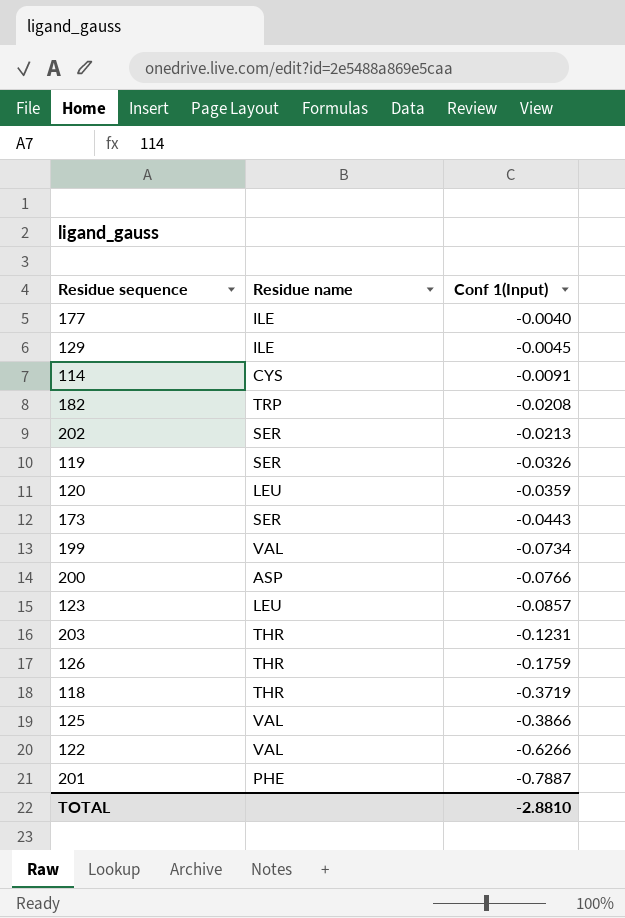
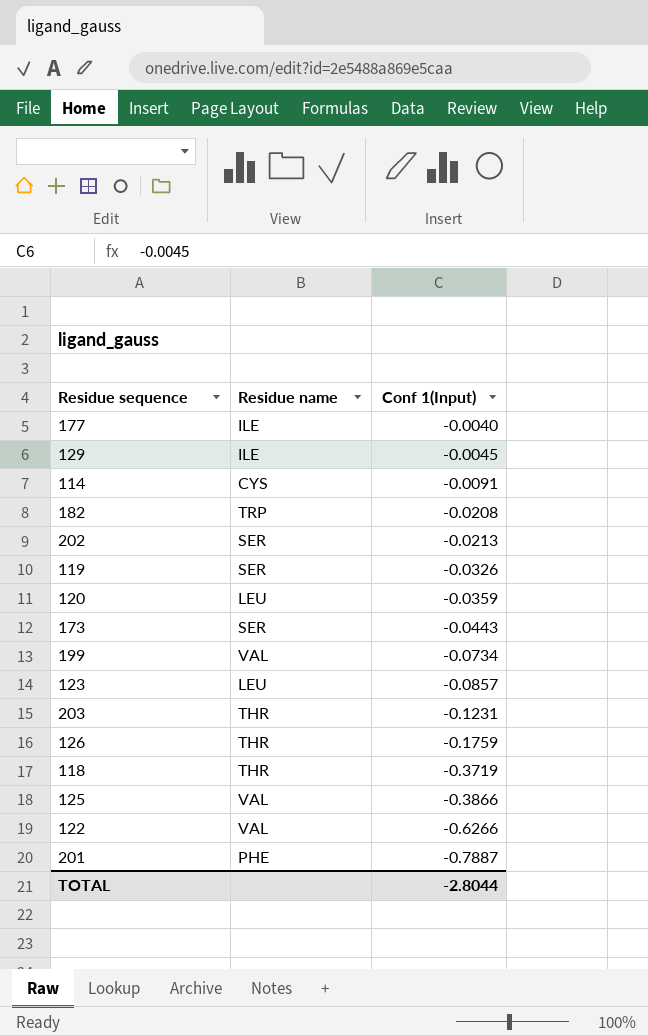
row 200: ASP | -0.0766 -> none
TOTAL | Conf 1(Input): -2.8810 -> -2.8044

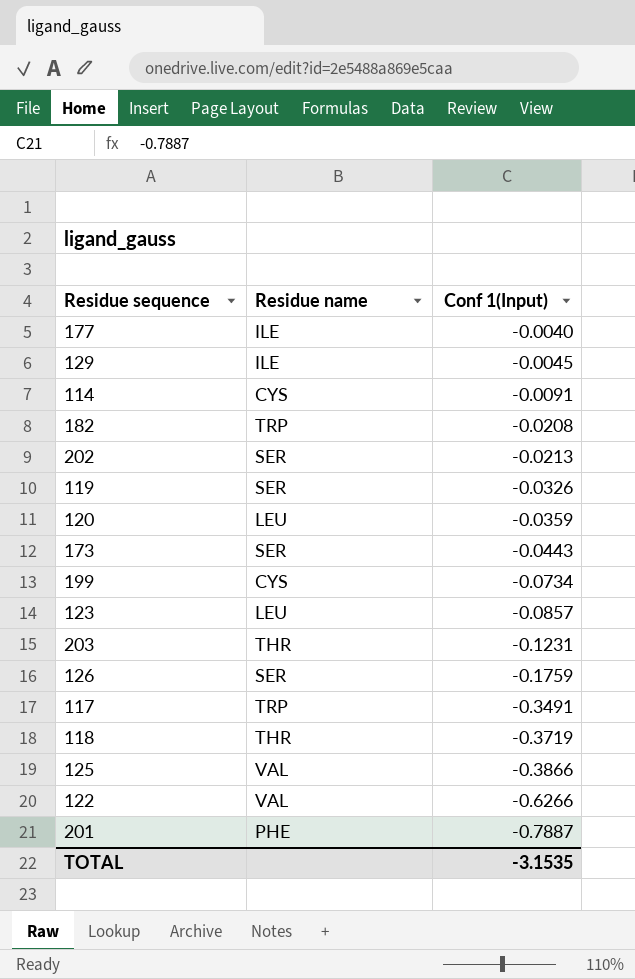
199 | Residue name: VAL -> CYS
126 | Residue name: THR -> SER
row 117: none -> TRP | -0.3491
TOTAL | Conf 1(Input): -2.8044 -> -3.1535

